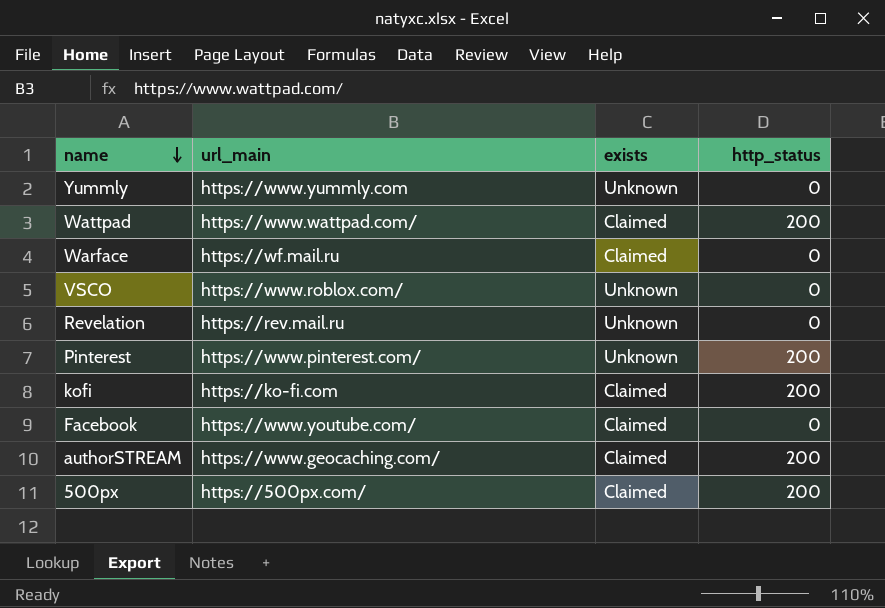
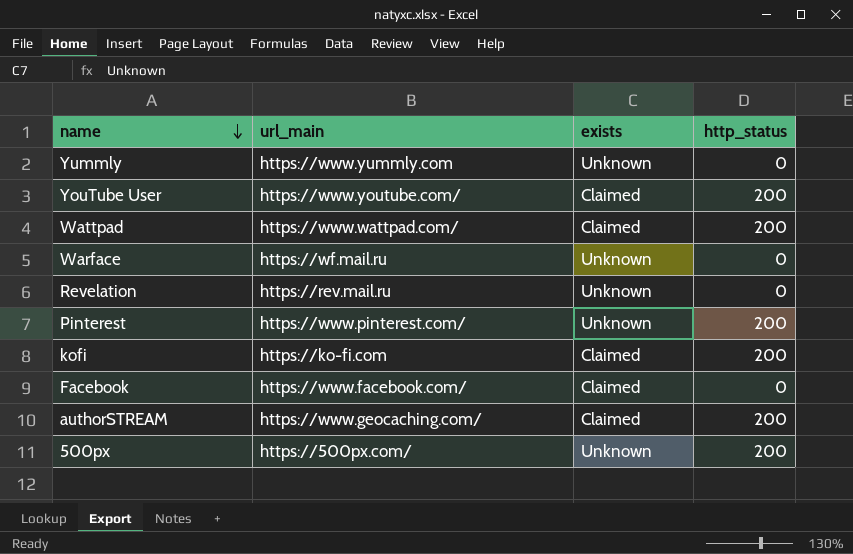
row VSCO: https://www.roblox.com/ | Unknown | 0 -> none
row YouTube User: none -> https://www.youtube.com/ | Claimed | 200
Warface | exists: Claimed -> Unknown
Facebook | url_main: https://www.youtube.com/ -> https://www.facebook.com/
500px | exists: Claimed -> Unknown

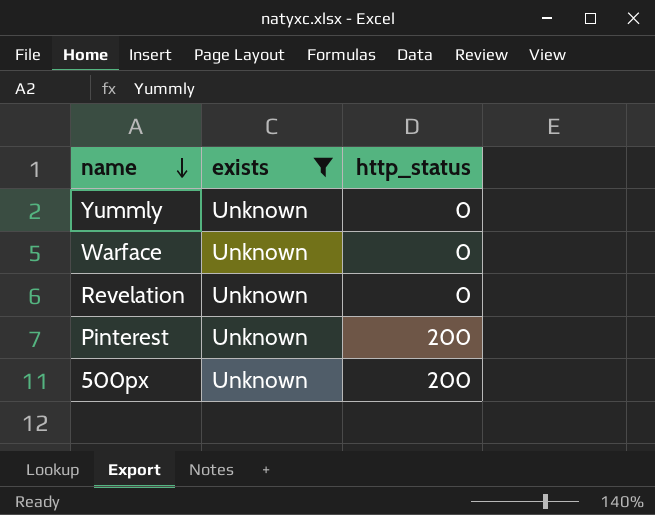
filter: none -> exists = Unknown
column url_main | position: 2 -> none

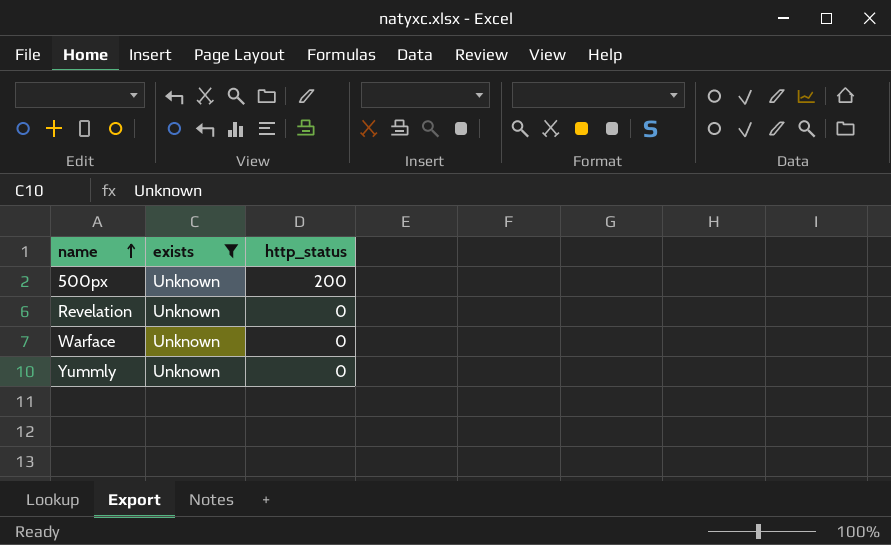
row order: name descending -> name ascending
row Pinterest: Unknown | 200 -> none

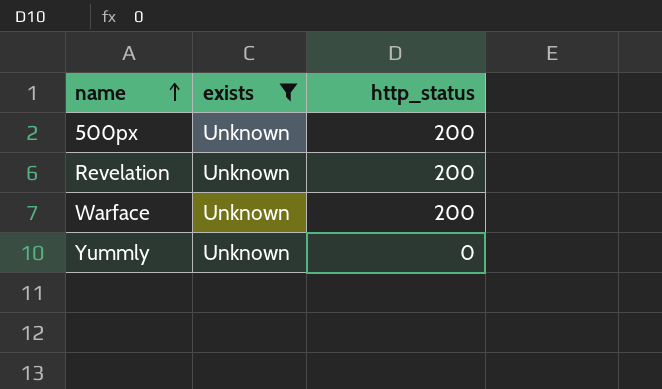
Revelation | http_status: 0 -> 200
Warface | http_status: 0 -> 200

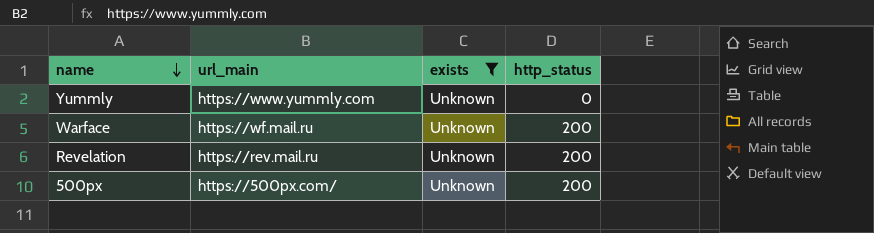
row order: name ascending -> name descending
column url_main | position: none -> 2

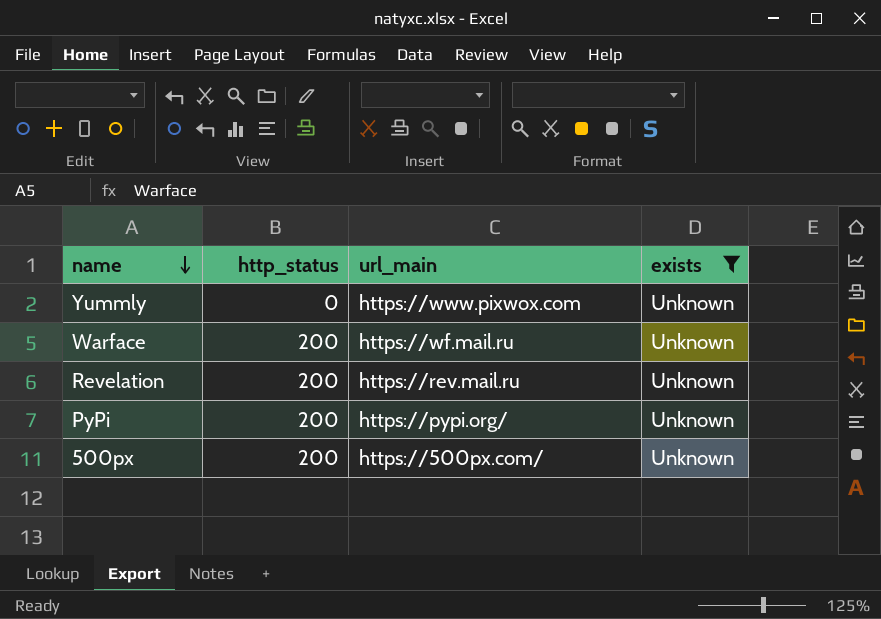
column http_status | position: 4 -> 2
Yummly | url_main: https://www.yummly.com -> https://www.pixwox.com
row PyPi: none -> 200 | https://pypi.org/ | Unknown

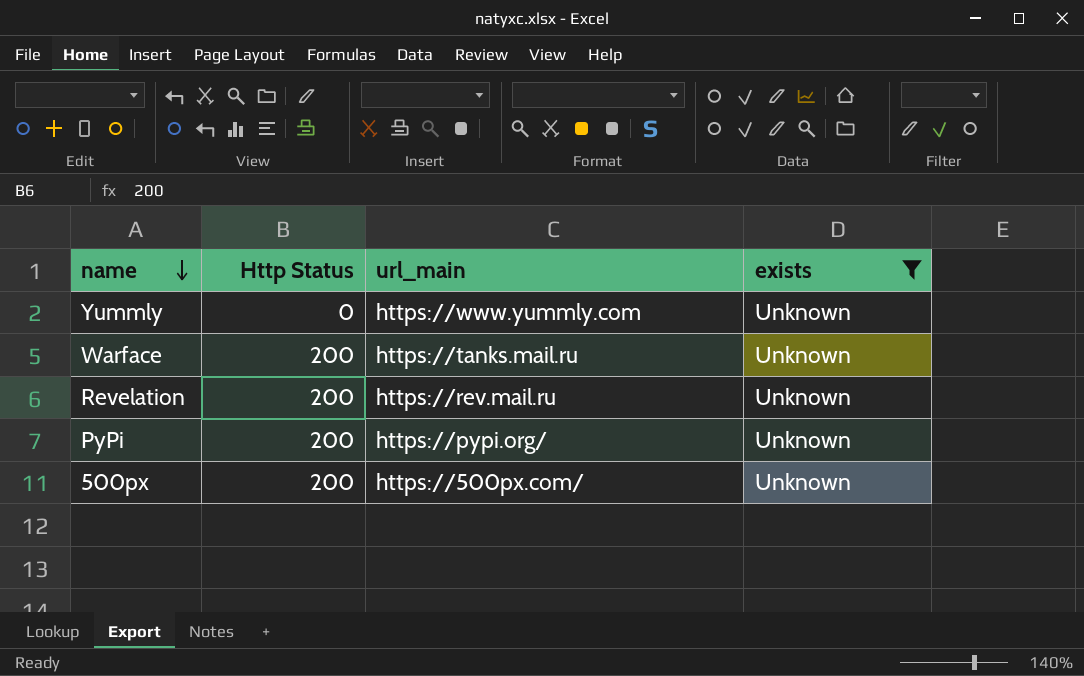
column name: http_status -> Http Status
Yummly | url_main: https://www.pixwox.com -> https://www.yummly.com
Warface | url_main: https://wf.mail.ru -> https://tanks.mail.ru

